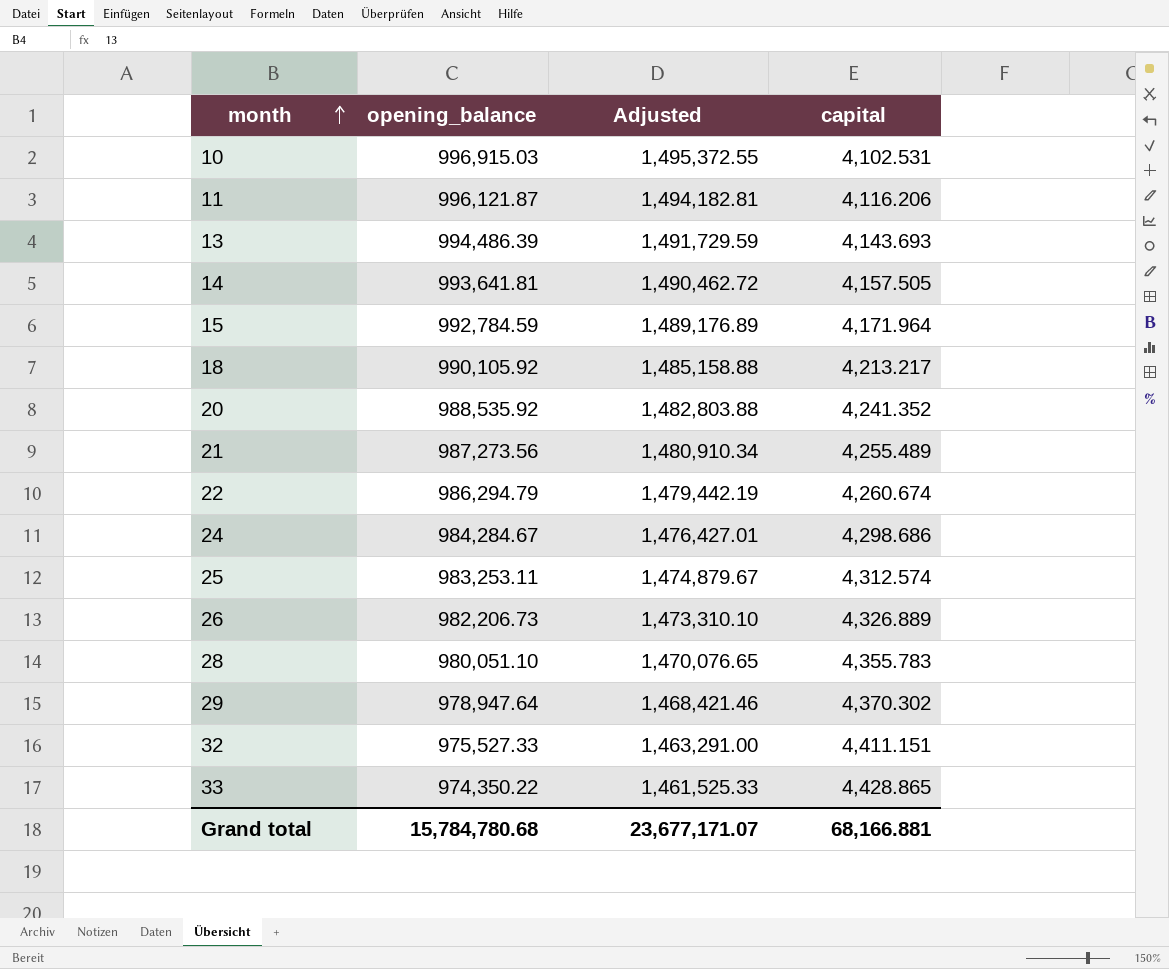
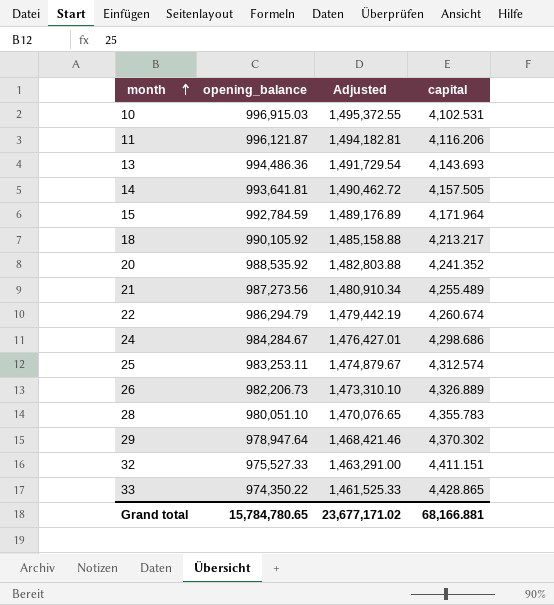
13 | opening_balance: 994,486.39 -> 994,486.36
13 | Adjusted: 1,491,729.59 -> 1,491,729.54
Grand total | opening_balance: 15,784,780.68 -> 15,784,780.65
Grand total | Adjusted: 23,677,171.07 -> 23,677,171.02

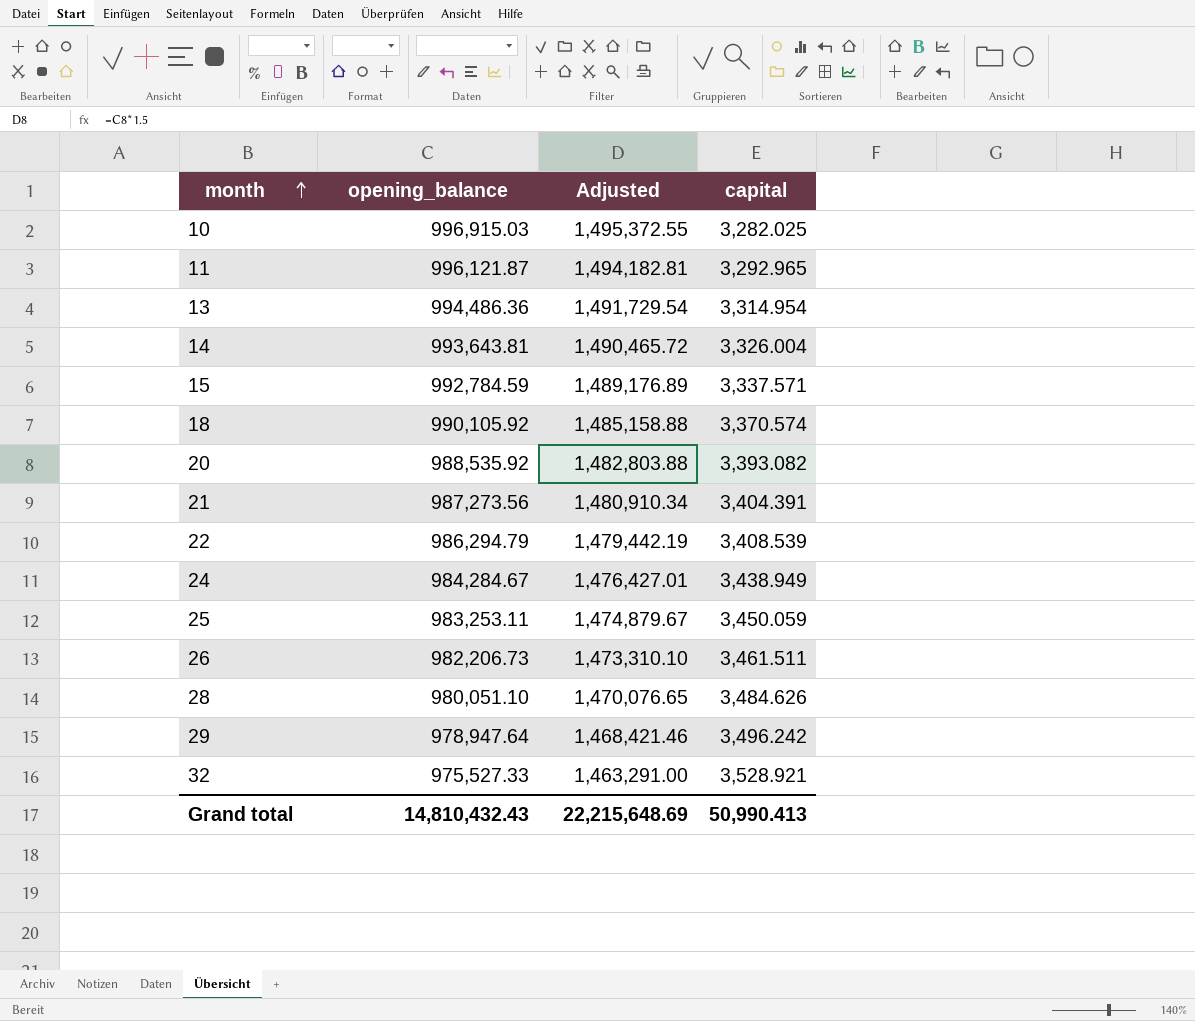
row 33: 974,350.22 | 1,461,525.33 | 4,428.865 -> none
10 | capital: 4,102.531 -> 3,282.025
11 | capital: 4,116.206 -> 3,292.965
13 | capital: 4,143.693 -> 3,314.954
14 | opening_balance: 993,641.81 -> 993,643.81
14 | Adjusted: 1,490,462.72 -> 1,490,465.72
14 | capital: 4,157.505 -> 3,326.004
15 | capital: 4,171.964 -> 3,337.571
18 | capital: 4,213.217 -> 3,370.574
20 | capital: 4,241.352 -> 3,393.082
21 | capital: 4,255.489 -> 3,404.391
22 | capital: 4,260.674 -> 3,408.539
24 | capital: 4,298.686 -> 3,438.949
25 | capital: 4,312.574 -> 3,450.059
26 | capital: 4,326.889 -> 3,461.511
28 | capital: 4,355.783 -> 3,484.626
29 | capital: 4,370.302 -> 3,496.242
32 | capital: 4,411.151 -> 3,528.921
Grand total | opening_balance: 15,784,780.65 -> 14,810,432.43
Grand total | Adjusted: 23,677,171.02 -> 22,215,648.69
Grand total | capital: 68,166.881 -> 50,990.413

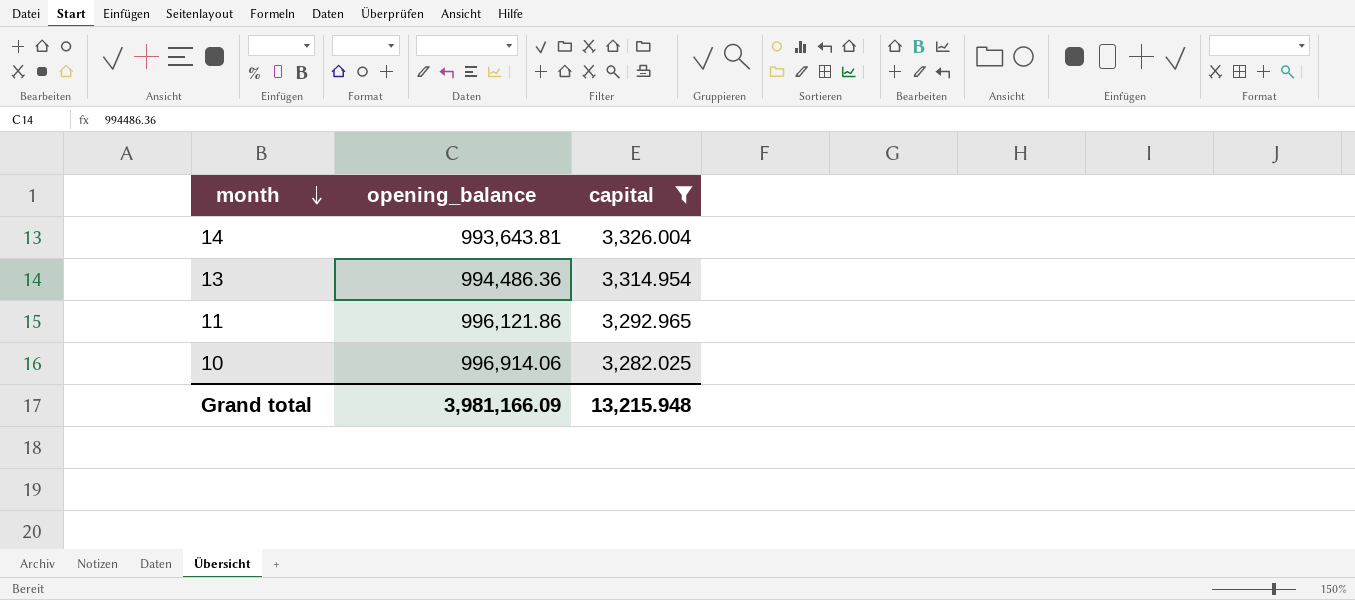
filter: none -> capital <= 3,326.004
row order: month ascending -> month descending
column Adjusted | formula: [opening_balance] * 1.5 -> none
11 | opening_balance: 996,121.87 -> 996,121.86
10 | opening_balance: 996,915.03 -> 996,914.06
Grand total | opening_balance: 14,810,432.43 -> 3,981,166.09
Grand total | capital: 50,990.413 -> 13,215.948

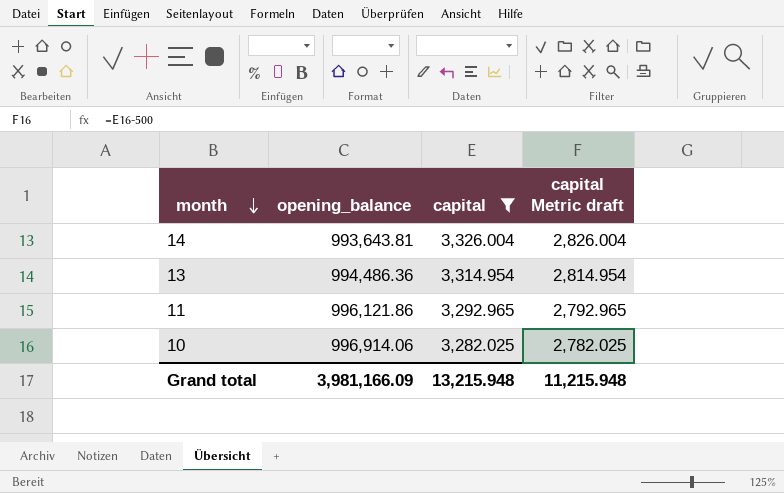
column capital Metric draft | formula: none -> [capital] - 500

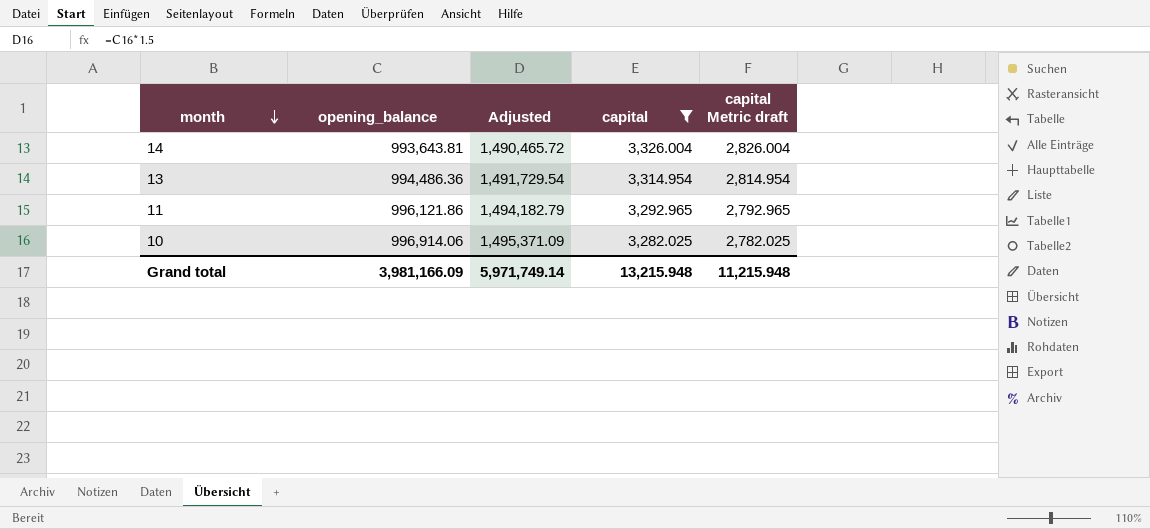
column Adjusted | formula: none -> [opening_balance] * 1.5

